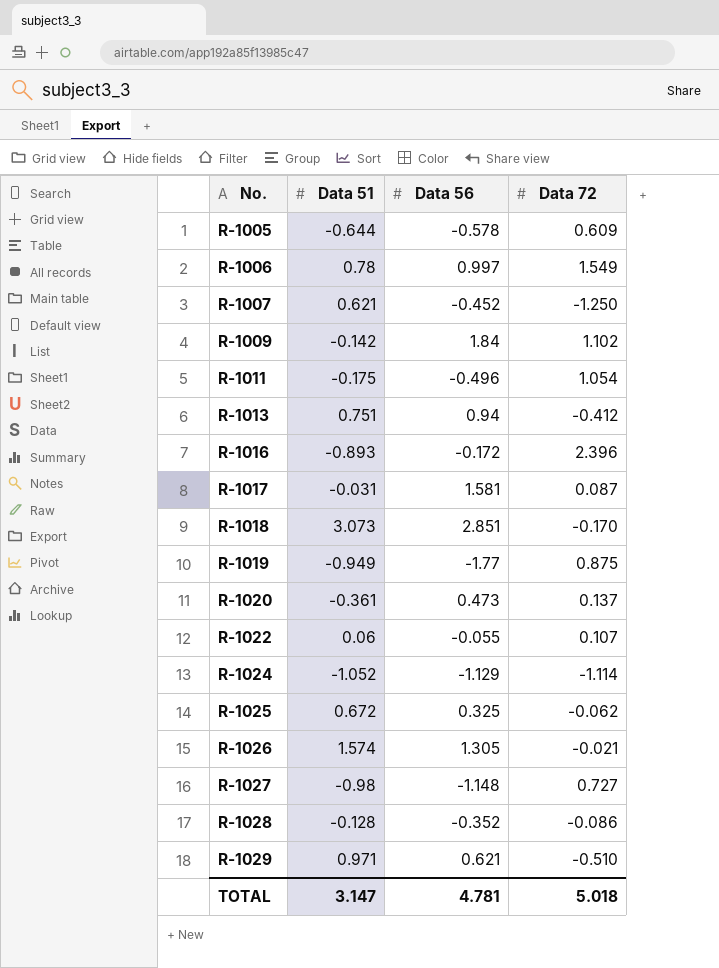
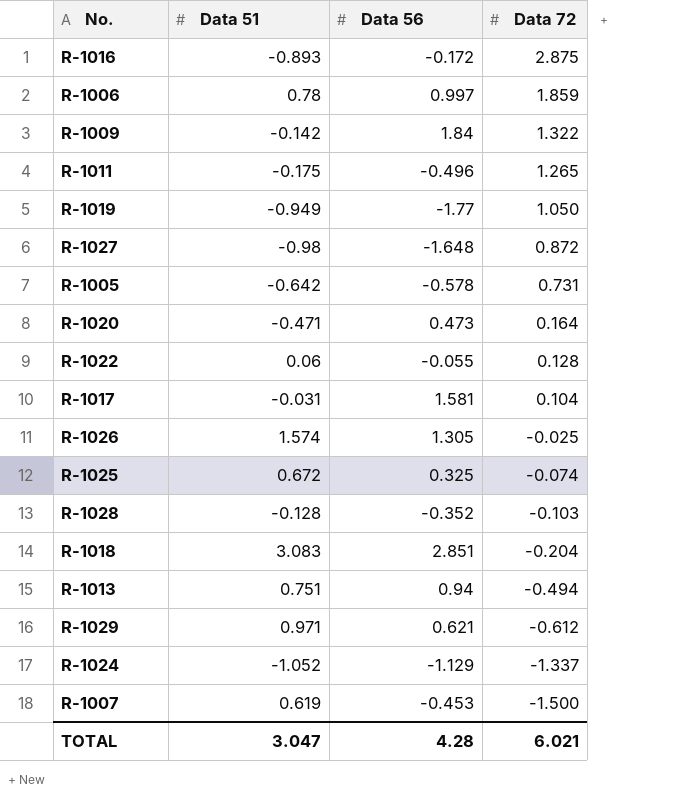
row order: No. ascending -> Data 72 descending
R-1016 | Data 72: 2.396 -> 2.875
R-1006 | Data 72: 1.549 -> 1.859
R-1009 | Data 72: 1.102 -> 1.322
R-1011 | Data 72: 1.054 -> 1.265
R-1019 | Data 72: 0.875 -> 1.050
R-1027 | Data 56: -1.148 -> -1.648
R-1027 | Data 72: 0.727 -> 0.872
R-1005 | Data 51: -0.644 -> -0.642
R-1005 | Data 72: 0.609 -> 0.731
R-1020 | Data 51: -0.361 -> -0.471
R-1020 | Data 72: 0.137 -> 0.164
R-1022 | Data 72: 0.107 -> 0.128
R-1017 | Data 72: 0.087 -> 0.104
R-1026 | Data 72: -0.021 -> -0.025
R-1025 | Data 72: -0.062 -> -0.074
R-1028 | Data 72: -0.086 -> -0.103
R-1018 | Data 51: 3.073 -> 3.083
R-1018 | Data 72: -0.170 -> -0.204
R-1013 | Data 72: -0.412 -> -0.494
R-1029 | Data 72: -0.510 -> -0.612
R-1024 | Data 72: -1.114 -> -1.337
R-1007 | Data 51: 0.621 -> 0.619
R-1007 | Data 56: -0.452 -> -0.453
R-1007 | Data 72: -1.250 -> -1.500
TOTAL | Data 51: 3.147 -> 3.047
TOTAL | Data 56: 4.781 -> 4.28
TOTAL | Data 72: 5.018 -> 6.021

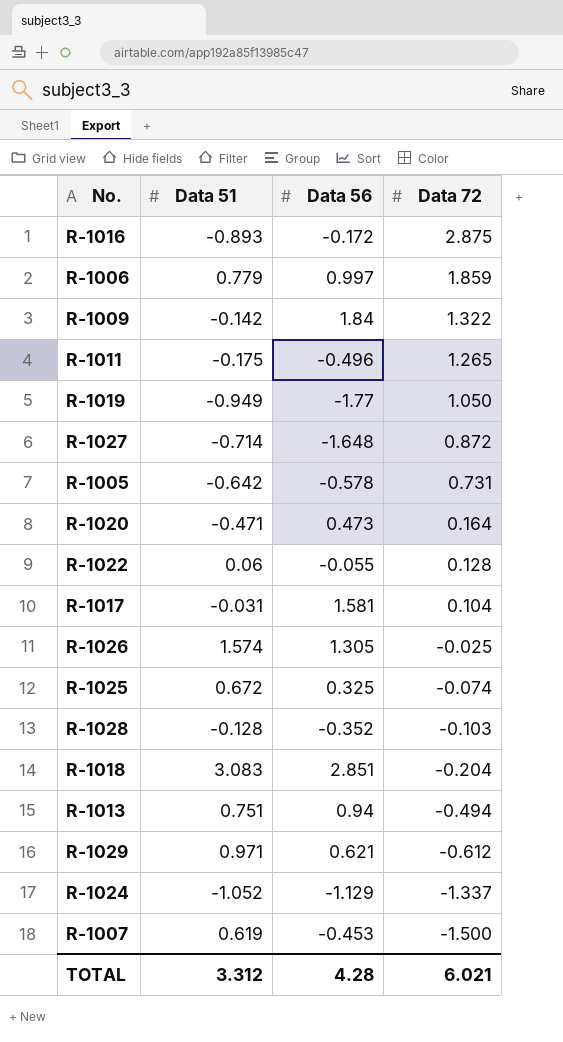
R-1006 | Data 51: 0.78 -> 0.779
R-1027 | Data 51: -0.98 -> -0.714
TOTAL | Data 51: 3.047 -> 3.312

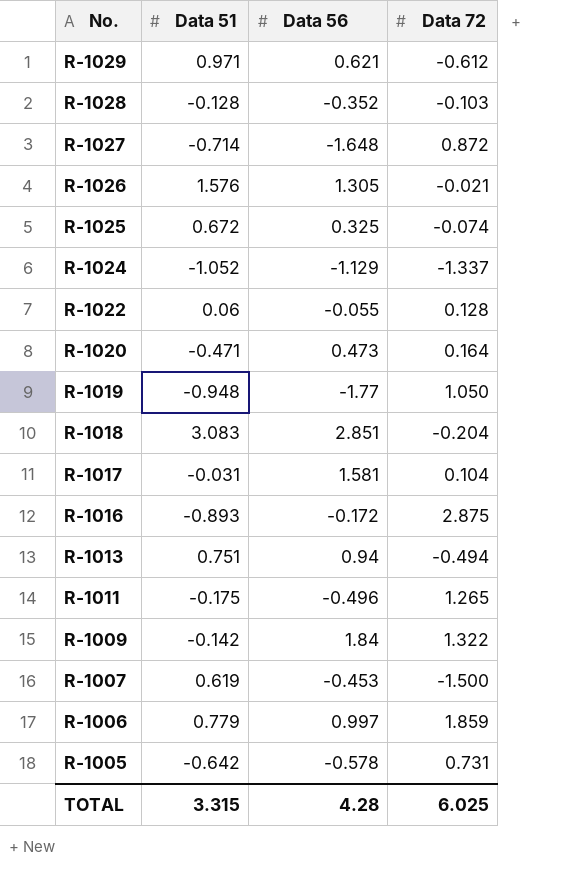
row order: Data 72 descending -> No. descending
R-1026 | Data 51: 1.574 -> 1.576
R-1026 | Data 72: -0.025 -> -0.021
R-1019 | Data 51: -0.949 -> -0.948
TOTAL | Data 51: 3.312 -> 3.315
TOTAL | Data 72: 6.021 -> 6.025

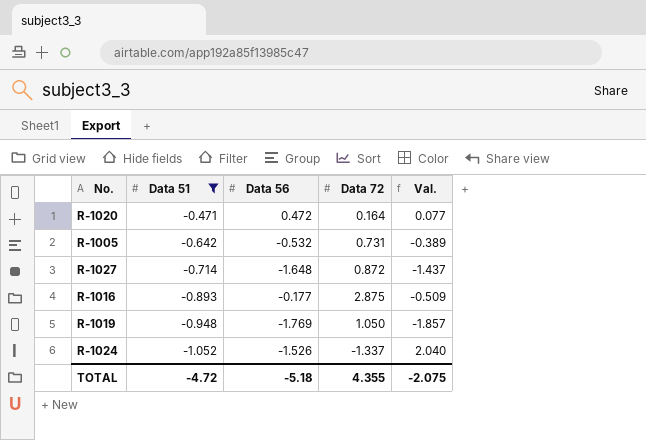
filter: none -> Data 51 <= -0.471
row order: No. descending -> Data 51 descending
column Val. | formula: none -> [Data 56] * [Data 72]
R-1020 | Data 56: 0.473 -> 0.472
R-1005 | Data 56: -0.578 -> -0.532
R-1016 | Data 56: -0.172 -> -0.177
R-1019 | Data 56: -1.77 -> -1.769
R-1024 | Data 56: -1.129 -> -1.526
TOTAL | Data 51: 3.315 -> -4.72
TOTAL | Data 56: 4.28 -> -5.18
TOTAL | Data 72: 6.025 -> 4.355

